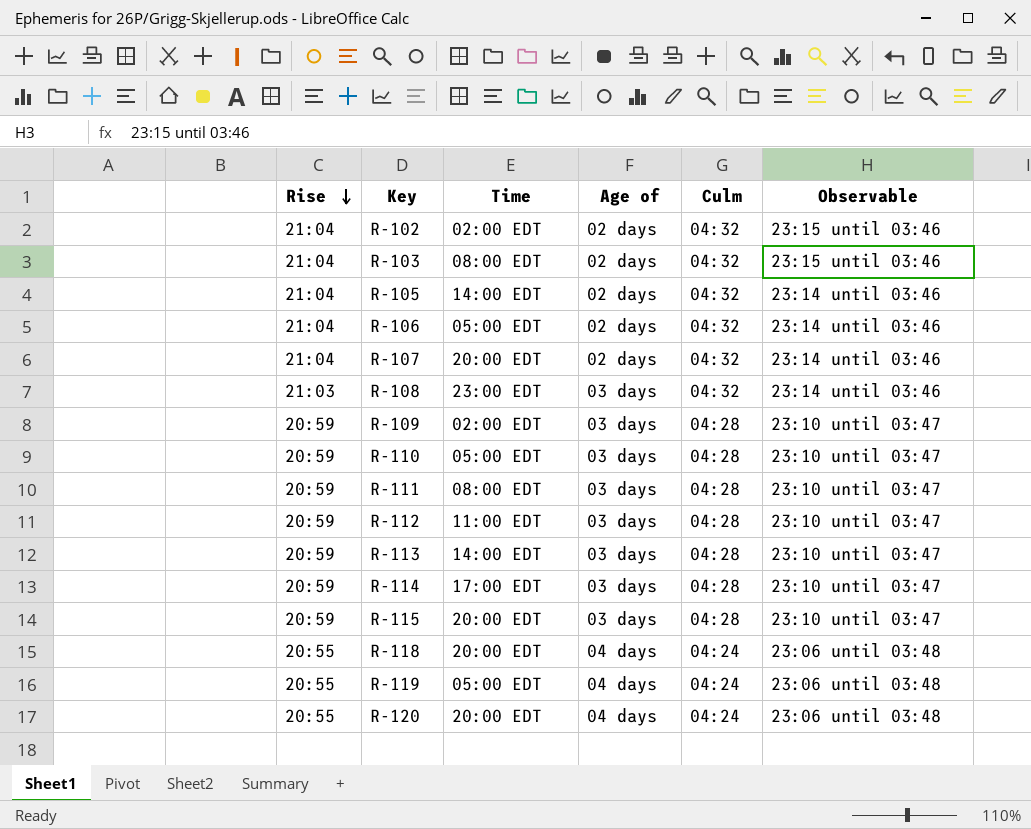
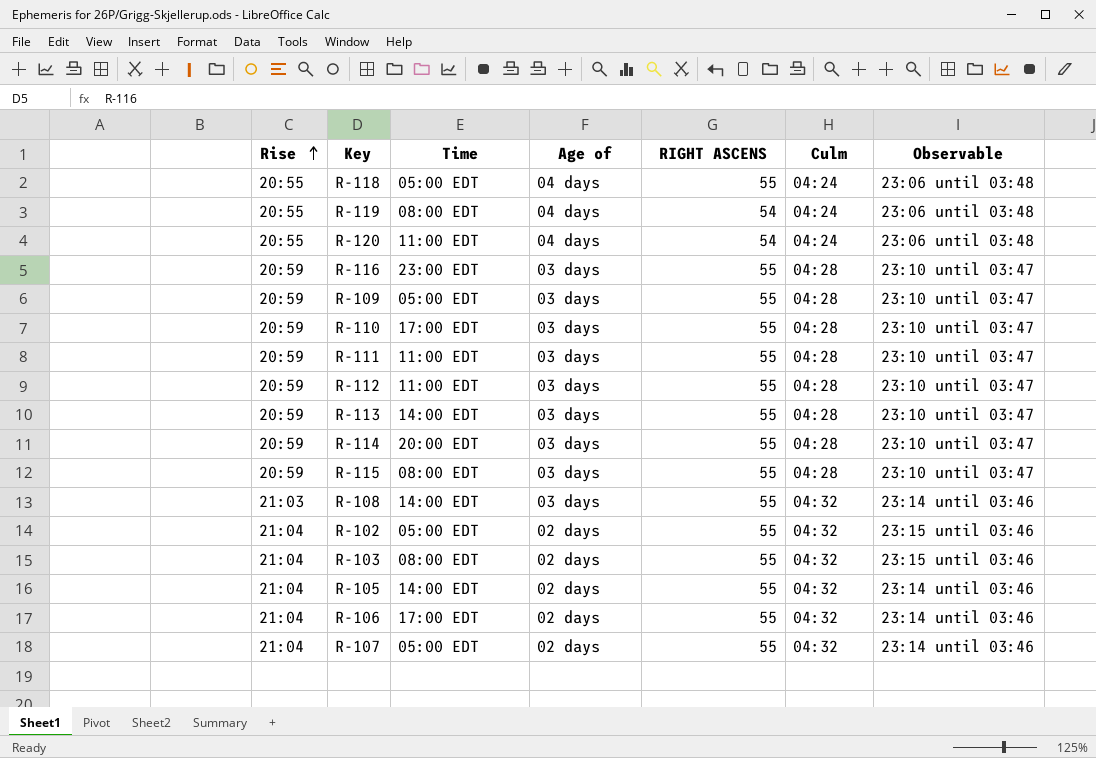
row order: Rise descending -> Rise ascending
column RIGHT ASCENS | position: none -> 5
R-118 | Time: 20:00 EDT -> 05:00 EDT
R-119 | Time: 05:00 EDT -> 08:00 EDT
R-120 | Time: 20:00 EDT -> 11:00 EDT
row R-116: none -> 20:59 | 23:00 EDT | 03 days | 55 | 04:28 | 23:10 until 03:47
R-109 | Time: 02:00 EDT -> 05:00 EDT
R-110 | Time: 05:00 EDT -> 17:00 EDT
R-111 | Time: 08:00 EDT -> 11:00 EDT
R-114 | Time: 17:00 EDT -> 20:00 EDT
R-115 | Time: 20:00 EDT -> 08:00 EDT
R-108 | Time: 23:00 EDT -> 14:00 EDT
R-102 | Time: 02:00 EDT -> 05:00 EDT
R-106 | Time: 05:00 EDT -> 17:00 EDT
R-107 | Time: 20:00 EDT -> 05:00 EDT

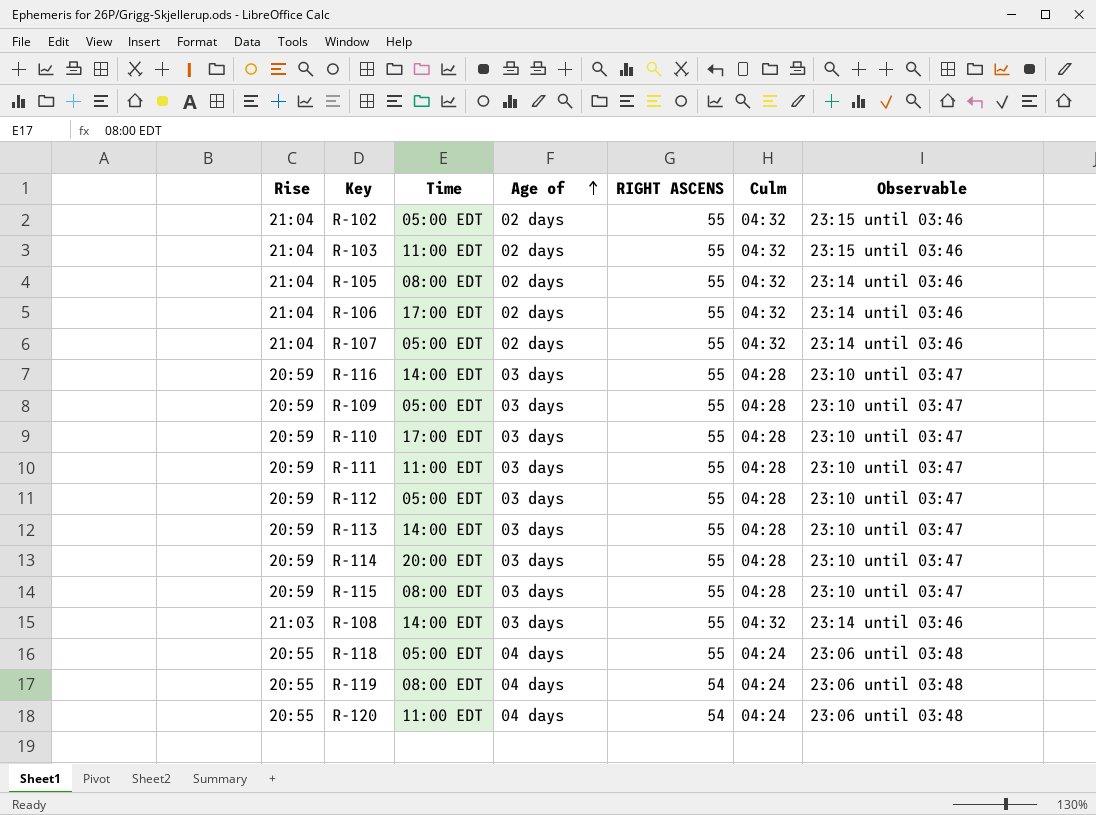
row order: Rise ascending -> Age of ascending
R-103 | Time: 08:00 EDT -> 11:00 EDT
R-105 | Time: 14:00 EDT -> 08:00 EDT
R-116 | Time: 23:00 EDT -> 14:00 EDT
R-112 | Time: 11:00 EDT -> 05:00 EDT

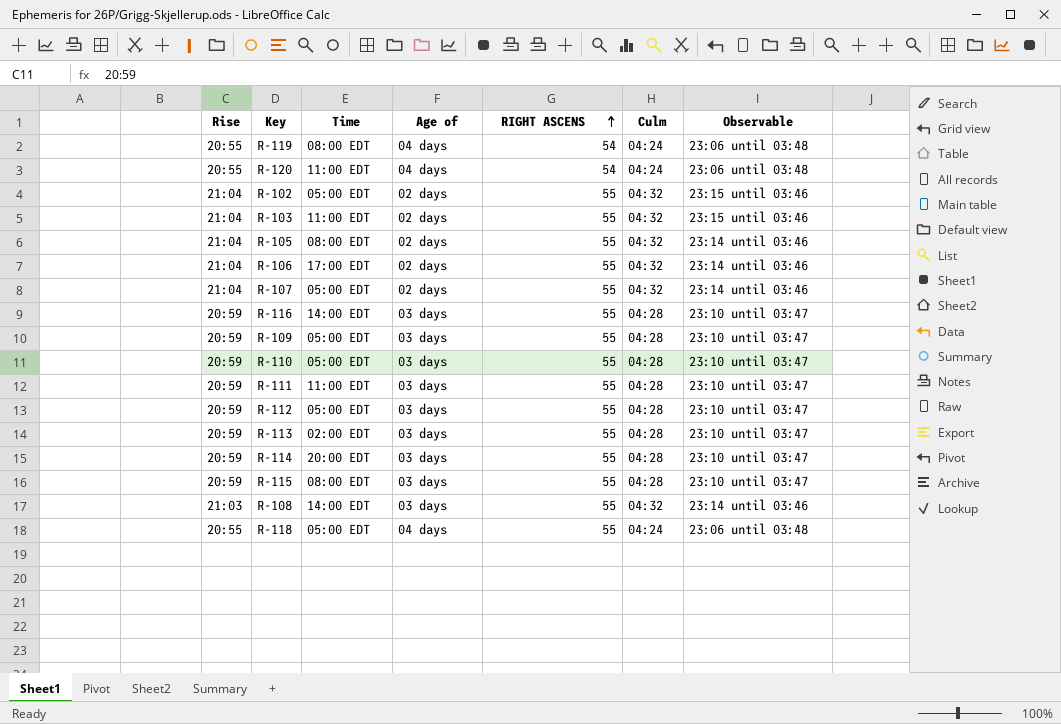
row order: Age of ascending -> RIGHT ASCENS ascending
R-110 | Time: 17:00 EDT -> 05:00 EDT
R-113 | Time: 14:00 EDT -> 02:00 EDT

